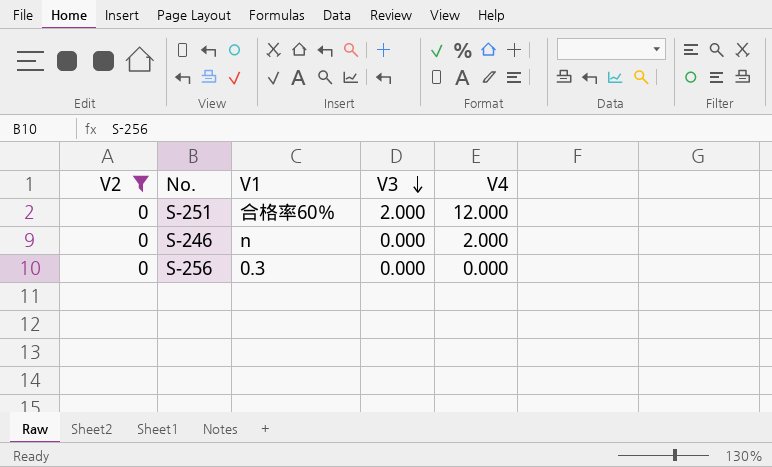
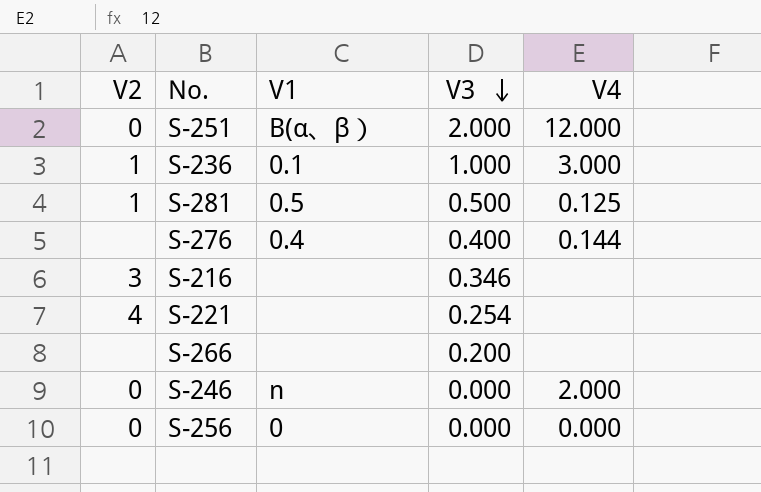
filter: V2 = 0 -> none
S-251 | V1: 合格率60％ -> B(α、β）
S-256 | V1: 0.3 -> 0

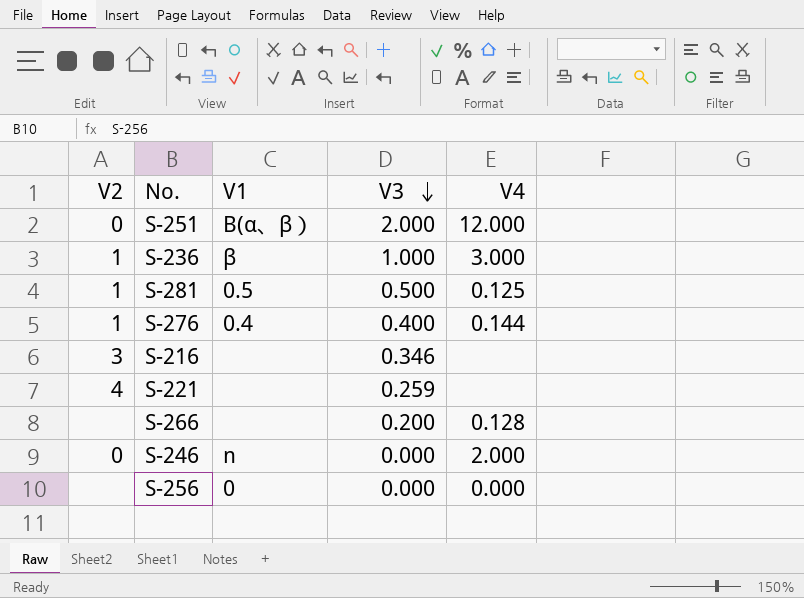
S-236 | V1: 0.1 -> β
S-276 | V2: none -> 1
S-221 | V3: 0.254 -> 0.259
S-266 | V4: none -> 0.128
S-256 | V2: 0 -> none

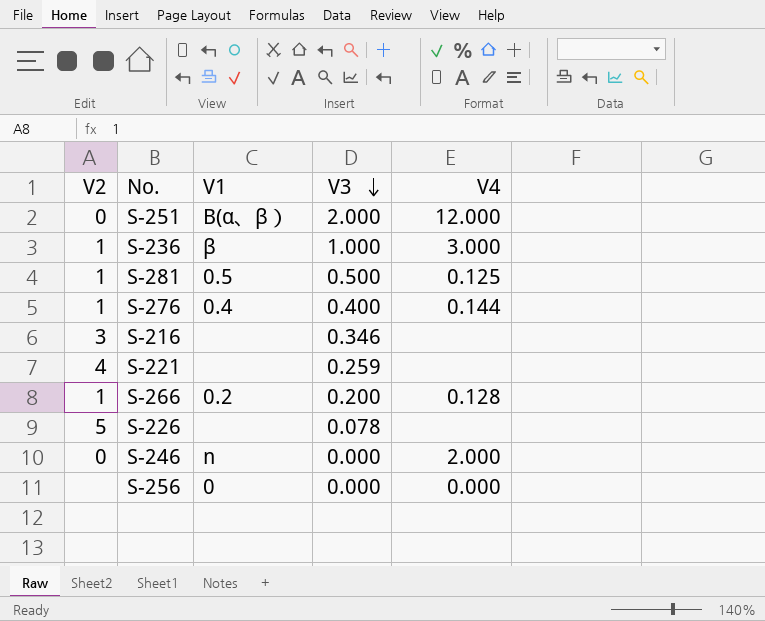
S-266 | V2: none -> 1
S-266 | V1: none -> 0.2
row S-226: none -> 5 | none | 0.078 | none

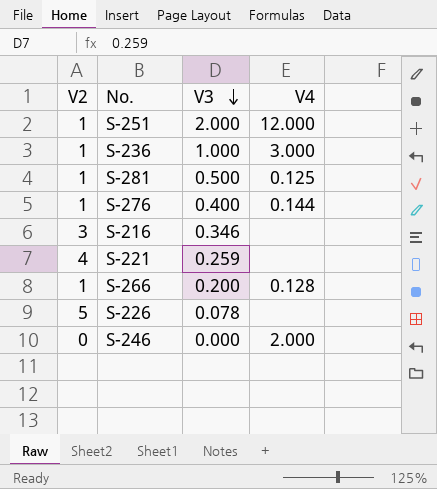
column V1 | position: 3 -> none
row S-256: none | 0 | 0.000 | 0.000 -> none
S-251 | V2: 0 -> 1

